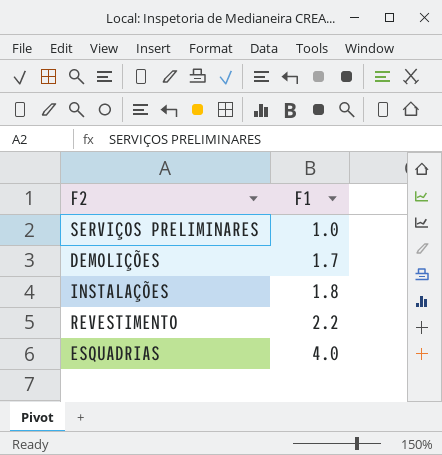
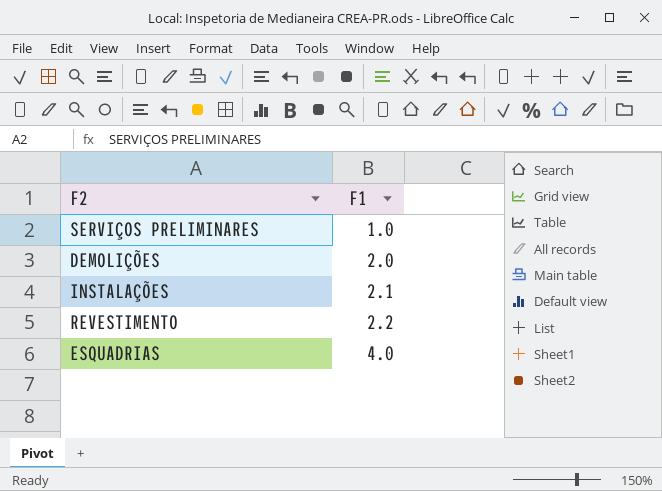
DEMOLIÇÕES | F1: 1.7 -> 2.0
INSTALAÇÕES | F1: 1.8 -> 2.1

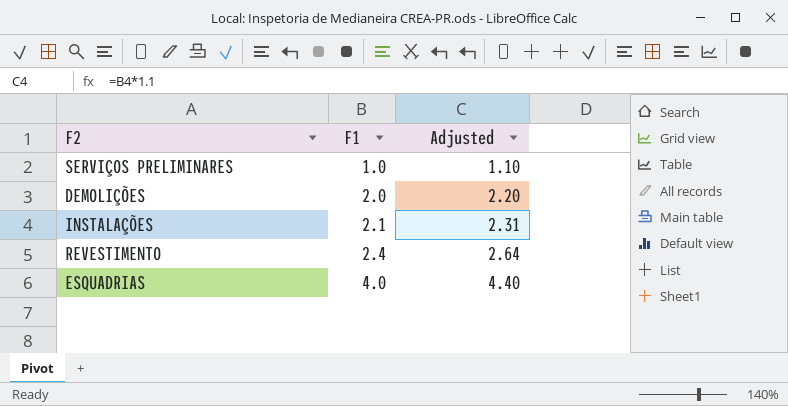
column Adjusted | formula: none -> [F1] * 1.1
REVESTIMENTO | F1: 2.2 -> 2.4

